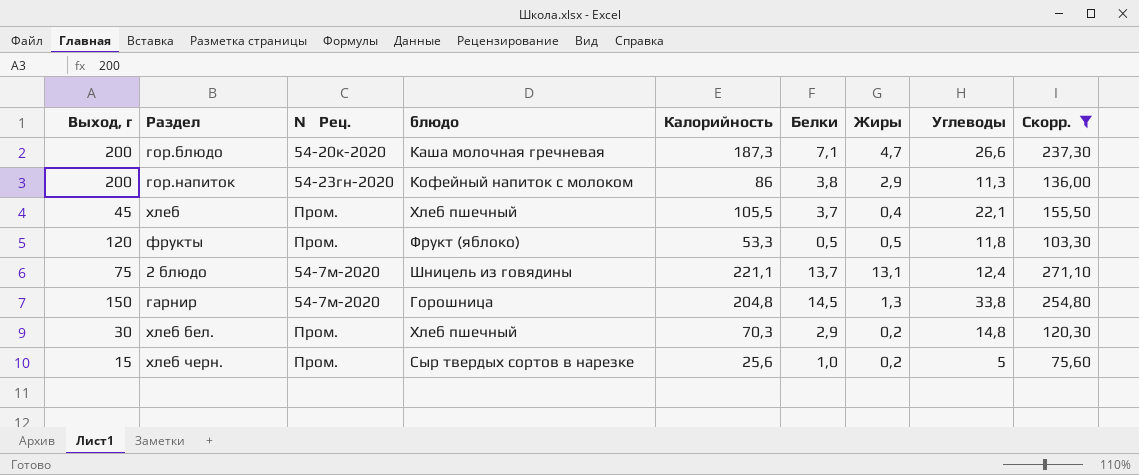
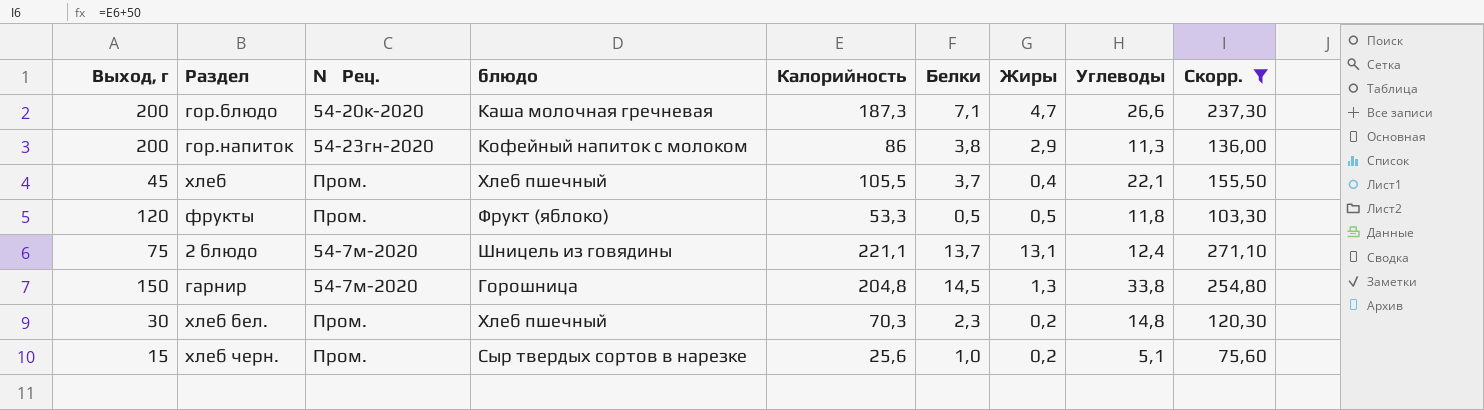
хлеб бел. | Белки: 2,9 -> 2,3
хлеб черн. | Углеводы: 5 -> 5,1

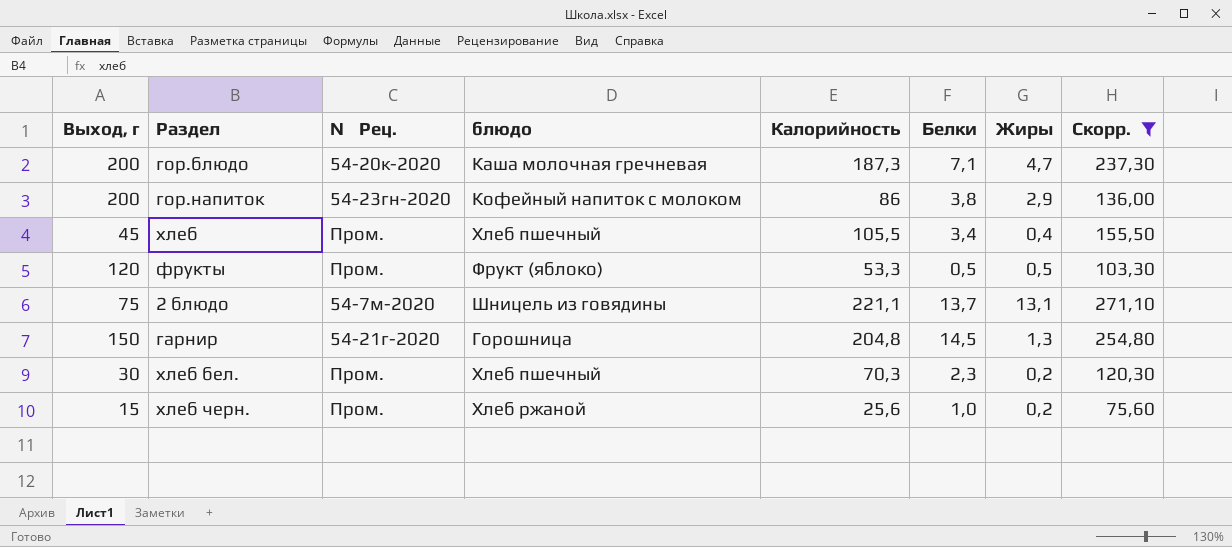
column Углеводы | position: 8 -> none
хлеб | Белки: 3,7 -> 3,4
гарнир | № Рец.: 54-7м-2020 -> 54-21г-2020
хлеб черн. | блюдо: Сыр твердых сортов в нарезке -> Хлеб ржаной

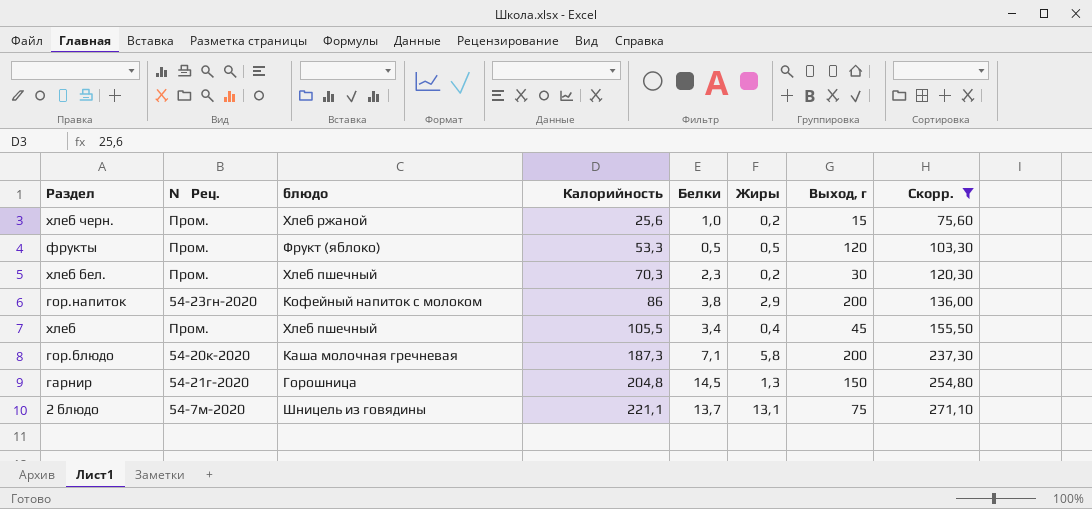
row order: none -> Калорийность ascending
column Выход, г | position: 1 -> 7
гор.блюдо | Жиры: 4,7 -> 5,8

